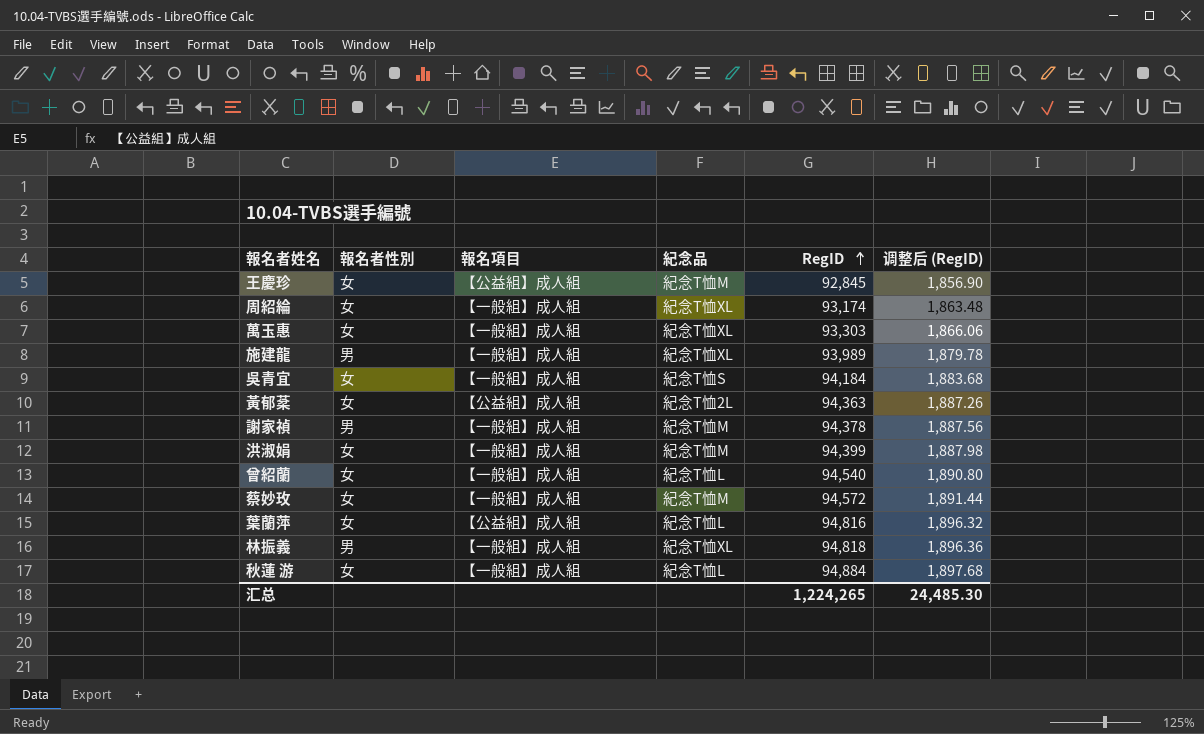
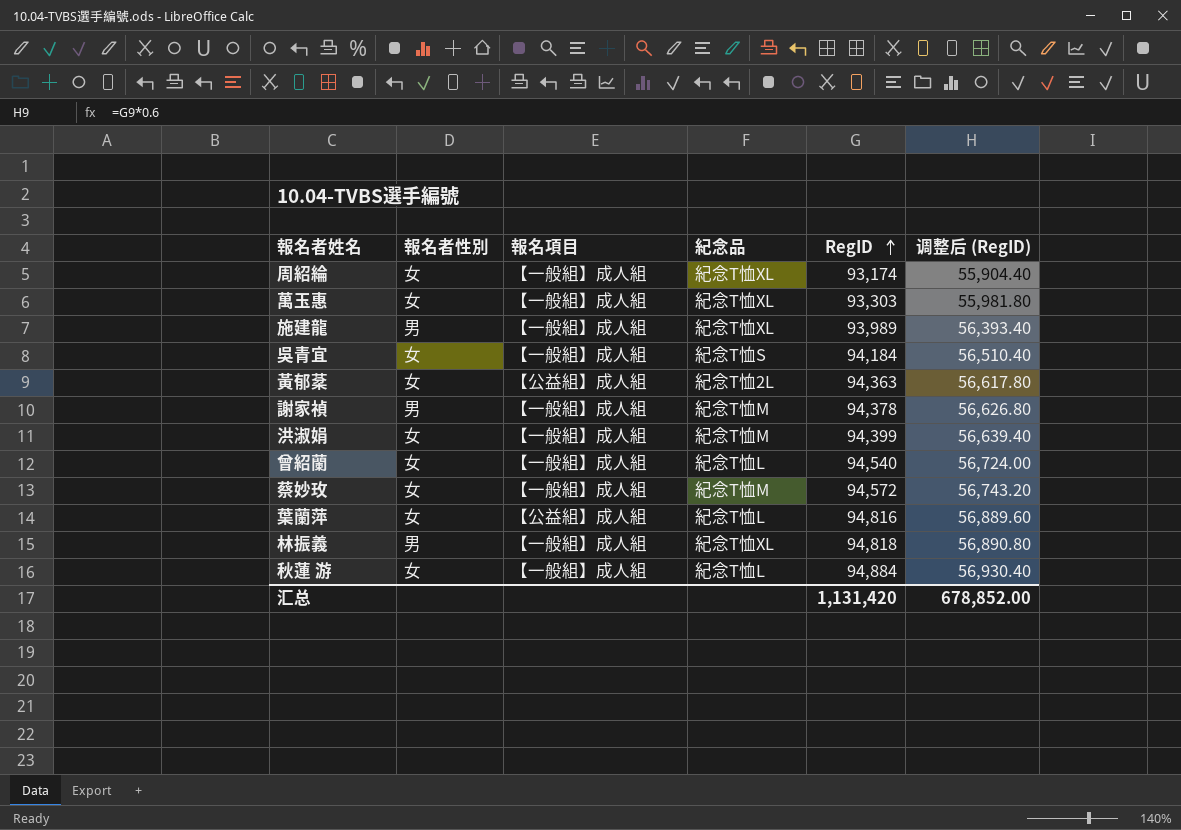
column 调整后 (RegID) | formula: [RegID] * 0.02 -> [RegID] * 0.6
row 王慶珍: 女 | 【公益組】成人組 | 紀念T恤M | 92,845 | 1,856.90 -> none
汇总 | RegID: 1,224,265 -> 1,131,420
汇总 | 调整后 (RegID): 24,485.30 -> 678,852.00

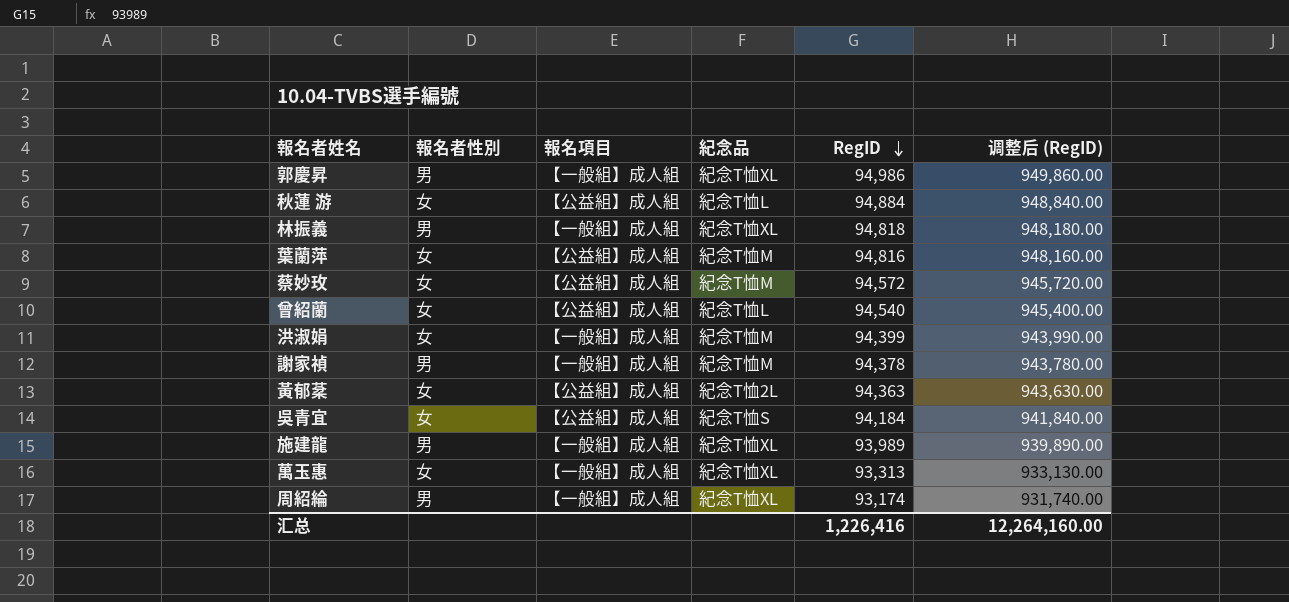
row order: RegID ascending -> RegID descending
column 调整后 (RegID) | formula: [RegID] * 0.6 -> [RegID] * 10
row 郭慶昇: none -> 男 | 【一般組】成人組 | 紀念T恤XL | 94,986 | 949,860.00
秋蓮 游 | 報名項目: 【一般組】成人組 -> 【公益組】成人組
葉蘭萍 | 紀念品: 紀念T恤L -> 紀念T恤M
蔡妙玫 | 報名項目: 【一般組】成人組 -> 【公益組】成人組
曾紹蘭 | 報名項目: 【一般組】成人組 -> 【公益組】成人組
吳青宜 | 報名項目: 【一般組】成人組 -> 【公益組】成人組
萬玉惠 | RegID: 93,303 -> 93,313
周紹綸 | 報名者性別: 女 -> 男
汇总 | RegID: 1,131,420 -> 1,226,416
汇总 | 调整后 (RegID): 678,852.00 -> 12,264,160.00

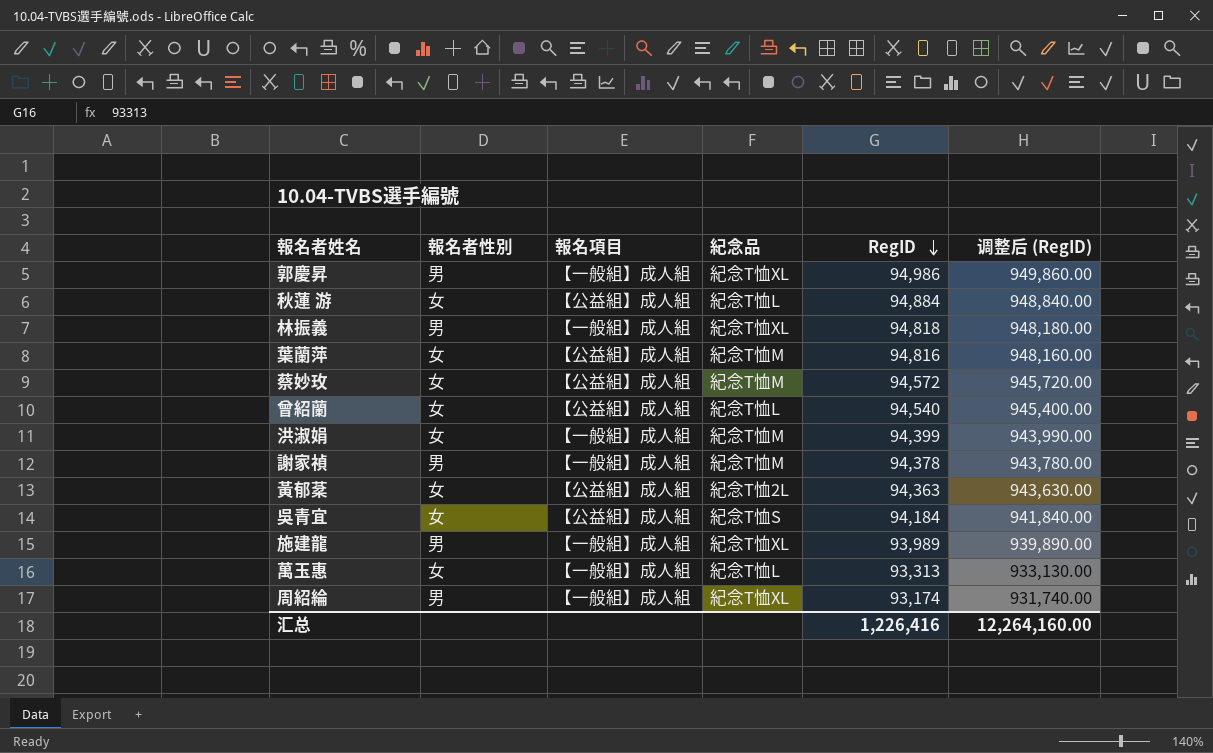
萬玉惠 | 紀念品: 紀念T恤XL -> 紀念T恤L

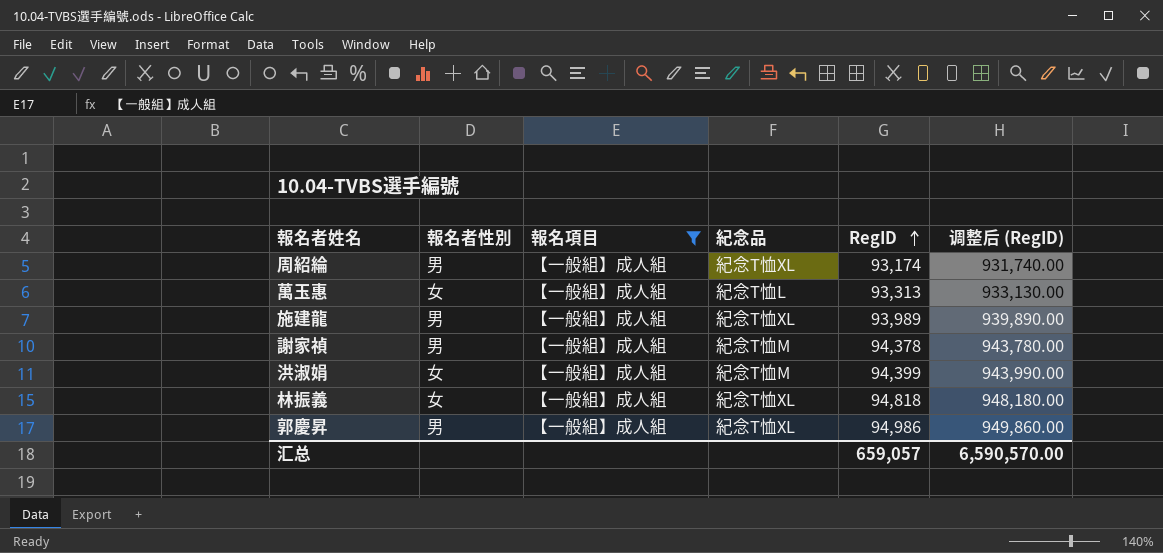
filter: none -> 報名項目 = 【一般組】成人組
row order: RegID descending -> RegID ascending
林振義 | 報名者性別: 男 -> 女
汇总 | RegID: 1,226,416 -> 659,057
汇总 | 调整后 (RegID): 12,264,160.00 -> 6,590,570.00

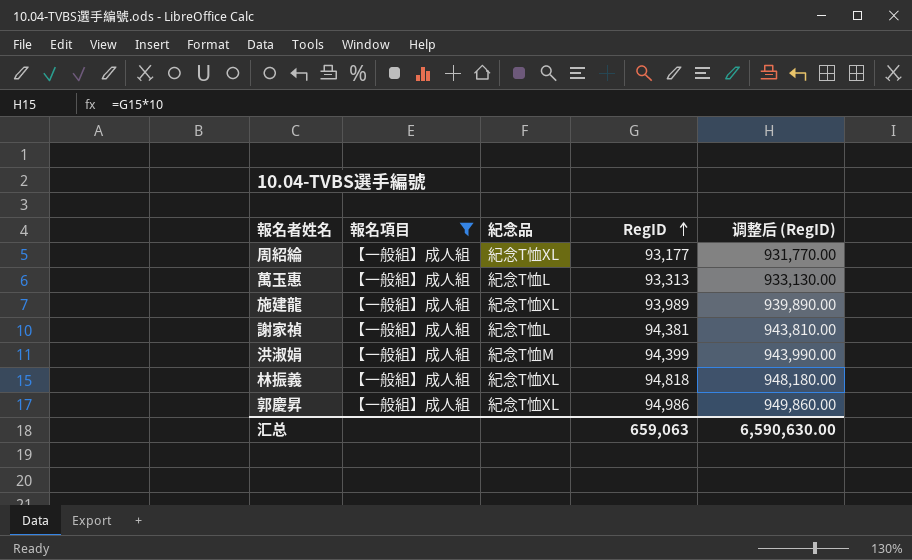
column 報名者性別 | position: 2 -> none
周紹綸 | RegID: 93,174 -> 93,177
周紹綸 | 调整后 (RegID): 931,740.00 -> 931,770.00
謝家禎 | 紀念品: 紀念T恤M -> 紀念T恤L
謝家禎 | RegID: 94,378 -> 94,381
謝家禎 | 调整后 (RegID): 943,780.00 -> 943,810.00
汇总 | RegID: 659,057 -> 659,063
汇总 | 调整后 (RegID): 6,590,570.00 -> 6,590,630.00

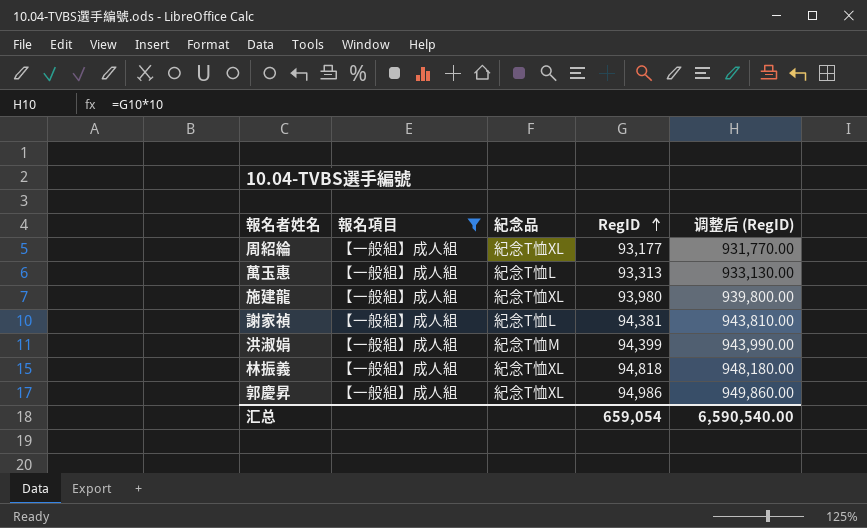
施建龍 | RegID: 93,989 -> 93,980
施建龍 | 调整后 (RegID): 939,890.00 -> 939,800.00
汇总 | RegID: 659,063 -> 659,054
汇总 | 调整后 (RegID): 6,590,630.00 -> 6,590,540.00

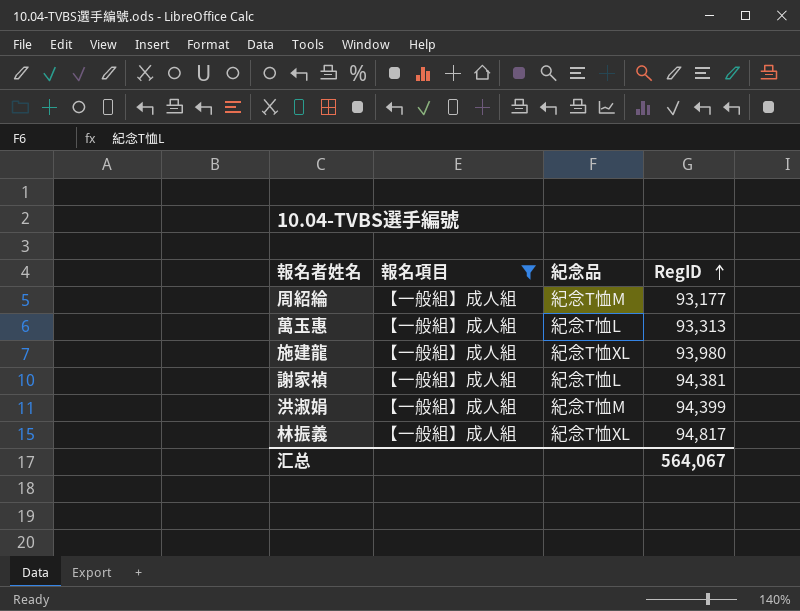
column 调整后 (RegID) | formula: [RegID] * 10 -> none
row 郭慶昇: 【一般組】成人組 | 紀念T恤XL | 94,986 | 949,860.00 -> none
周紹綸 | 紀念品: 紀念T恤XL -> 紀念T恤M
林振義 | RegID: 94,818 -> 94,817
汇总 | RegID: 659,054 -> 564,067

